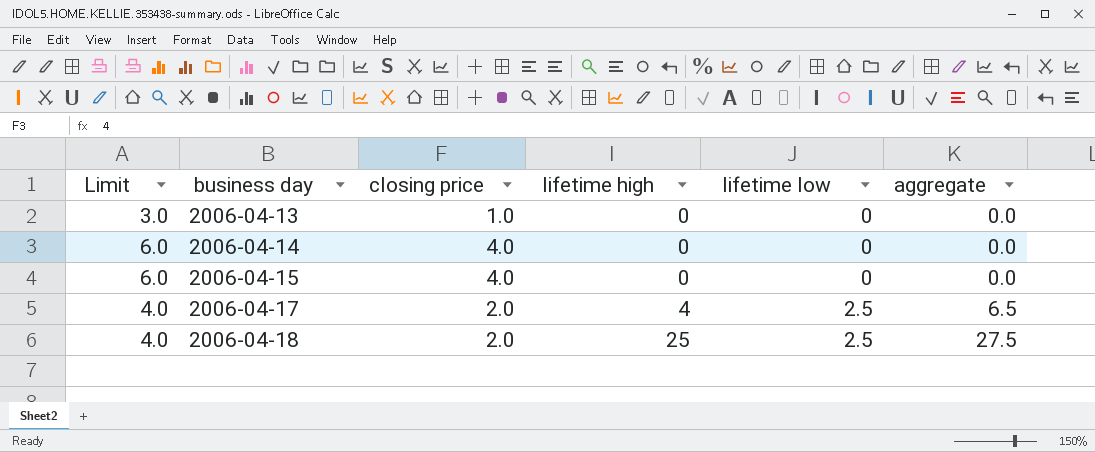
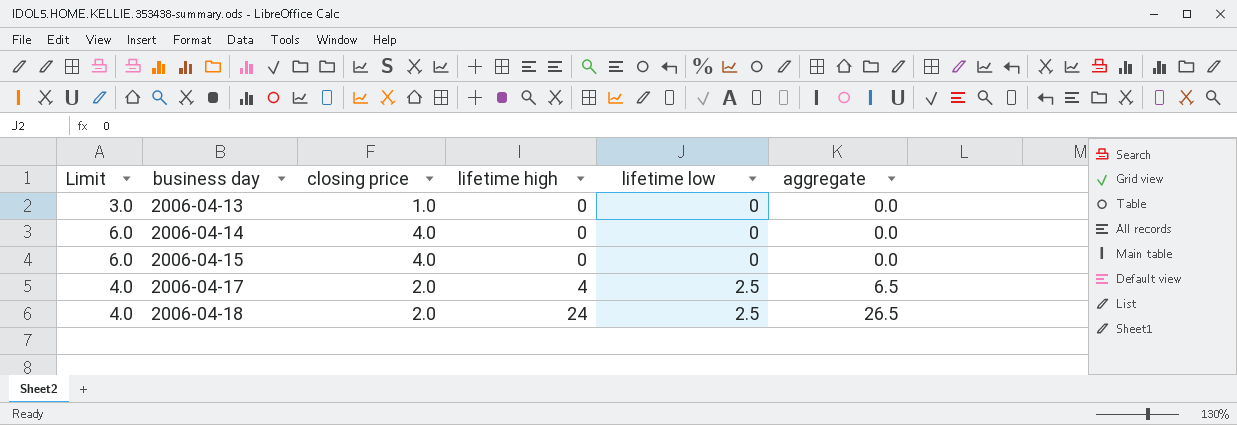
2006-04-18 | lifetime high: 25 -> 24
2006-04-18 | aggregate: 27.5 -> 26.5

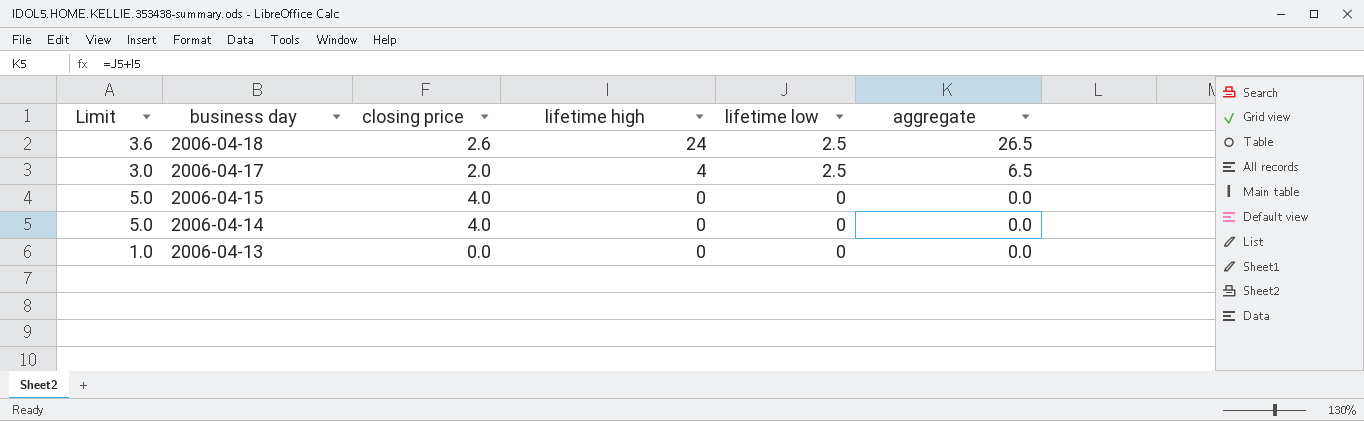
row order: business day ascending -> business day descending
column Limit | formula: [closing price] + 2 -> [closing price] + 1
2006-04-18 | closing price: 2.0 -> 2.6
2006-04-13 | closing price: 1.0 -> 0.0

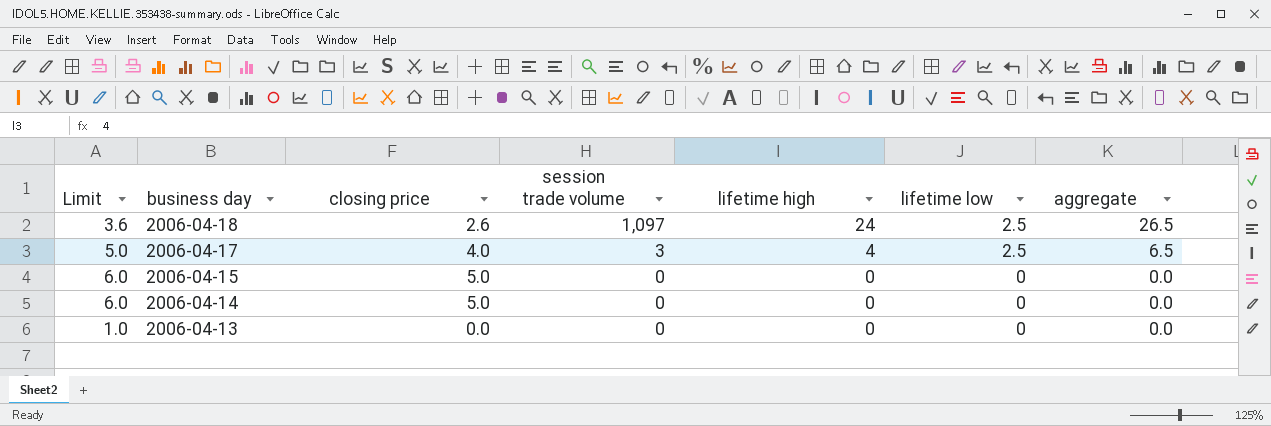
column session trade volume | position: none -> 4
2006-04-17 | Limit: 3.0 -> 5.0
2006-04-17 | closing price: 2.0 -> 4.0
2006-04-15 | Limit: 5.0 -> 6.0
2006-04-15 | closing price: 4.0 -> 5.0
2006-04-14 | Limit: 5.0 -> 6.0
2006-04-14 | closing price: 4.0 -> 5.0

